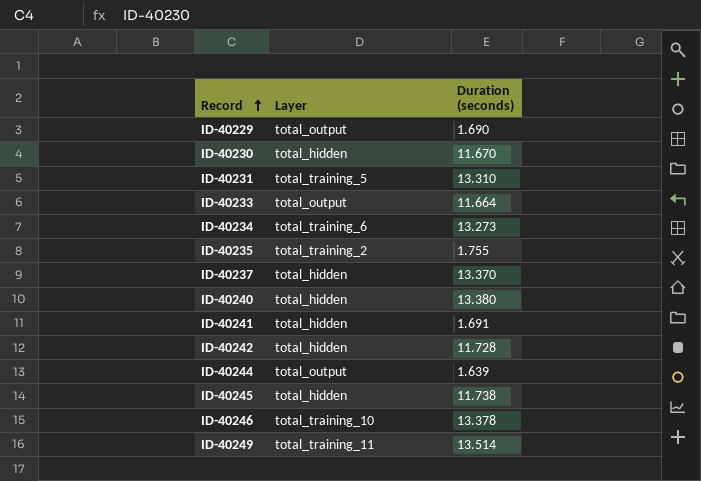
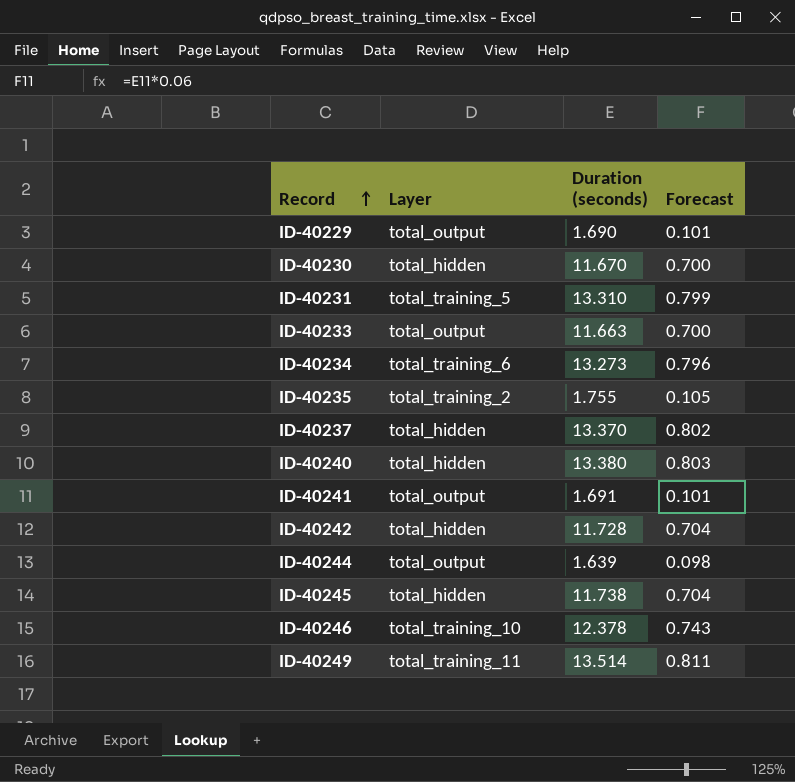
column Forecast | formula: none -> [Duration (seconds)] * 0.06
ID-40233 | Duration (seconds): 11.664 -> 11.663
ID-40241 | Layer: total_hidden -> total_output
ID-40246 | Duration (seconds): 13.378 -> 12.378

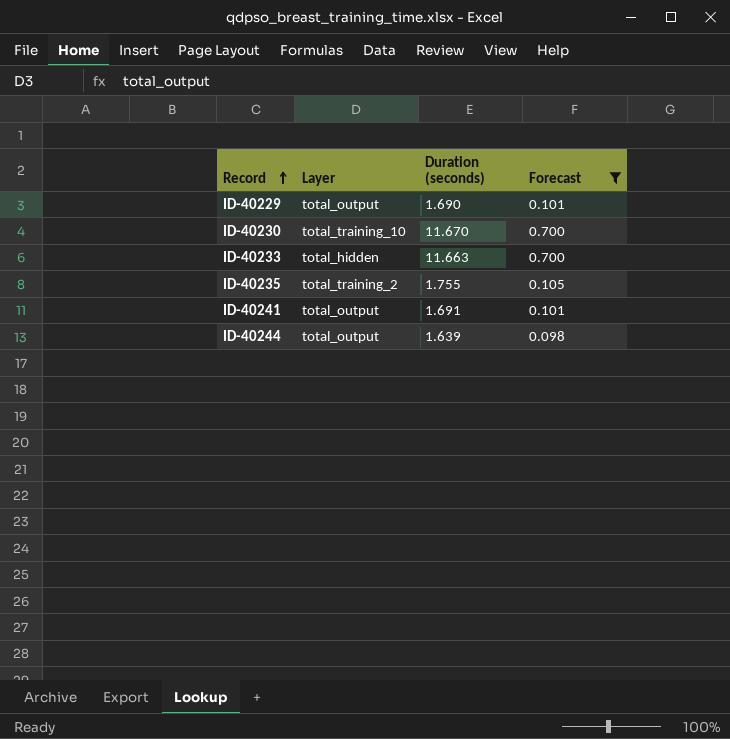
filter: none -> Forecast <= 0.700
ID-40230 | Layer: total_hidden -> total_training_10
ID-40233 | Layer: total_output -> total_hidden

